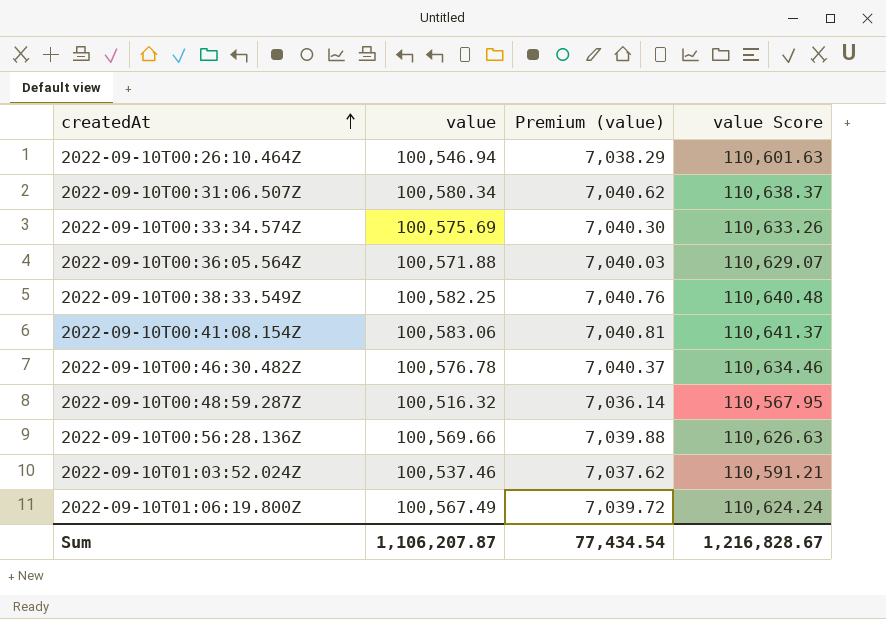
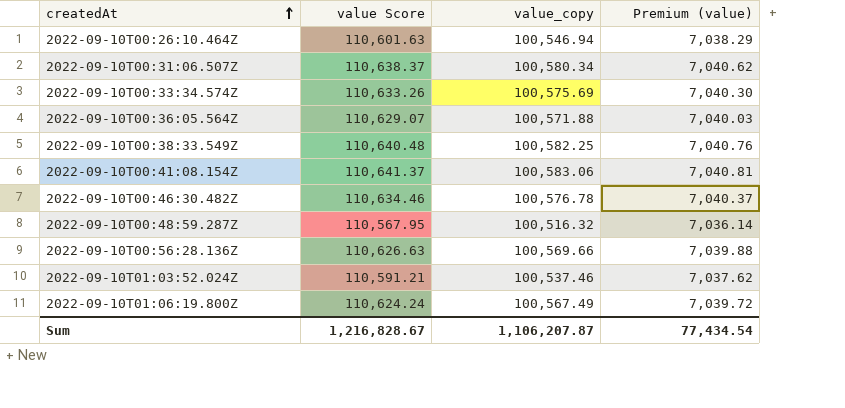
column value Score | position: 4 -> 2
column name: value -> value_copy

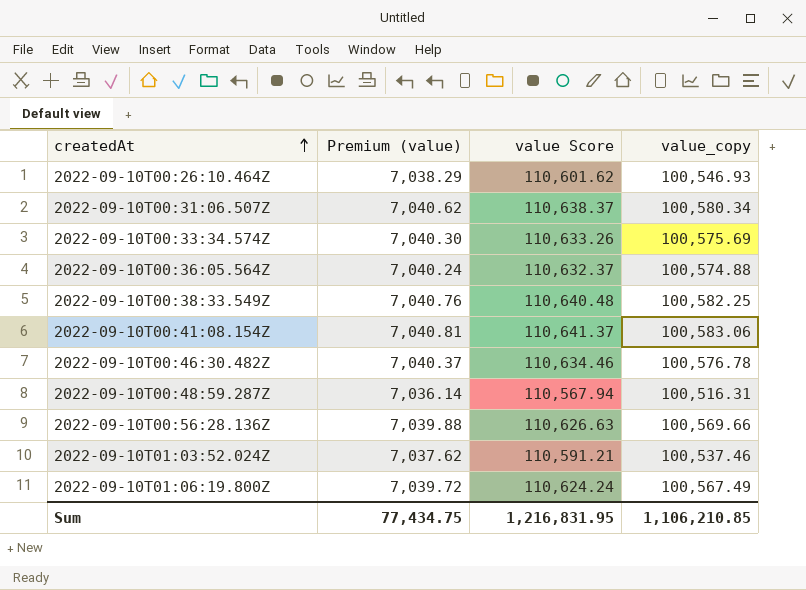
column Premium (value) | position: 4 -> 2
2022-09-10T00:26:10.464Z | value Score: 110,601.63 -> 110,601.62
2022-09-10T00:26:10.464Z | value_copy: 100,546.94 -> 100,546.93
2022-09-10T00:36:05.564Z | Premium (value): 7,040.03 -> 7,040.24
2022-09-10T00:36:05.564Z | value Score: 110,629.07 -> 110,632.37
2022-09-10T00:36:05.564Z | value_copy: 100,571.88 -> 100,574.88
2022-09-10T00:48:59.287Z | value Score: 110,567.95 -> 110,567.94
2022-09-10T00:48:59.287Z | value_copy: 100,516.32 -> 100,516.31
Sum | Premium (value): 77,434.54 -> 77,434.75
Sum | value Score: 1,216,828.67 -> 1,216,831.95
Sum | value_copy: 1,106,207.87 -> 1,106,210.85

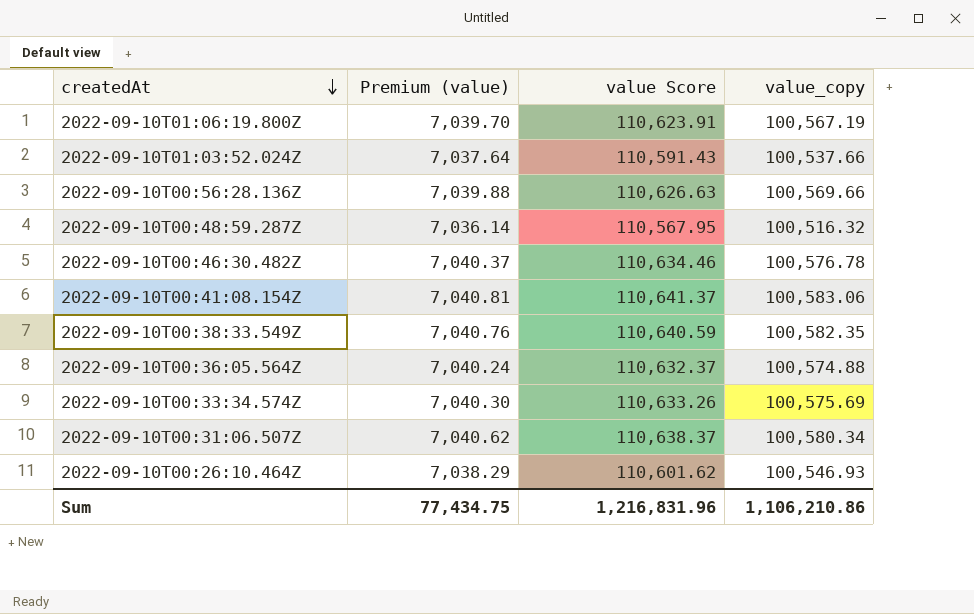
row order: createdAt ascending -> createdAt descending
2022-09-10T01:06:19.800Z | Premium (value): 7,039.72 -> 7,039.70
2022-09-10T01:06:19.800Z | value Score: 110,624.24 -> 110,623.91
2022-09-10T01:06:19.800Z | value_copy: 100,567.49 -> 100,567.19
2022-09-10T01:03:52.024Z | Premium (value): 7,037.62 -> 7,037.64
2022-09-10T01:03:52.024Z | value Score: 110,591.21 -> 110,591.43
2022-09-10T01:03:52.024Z | value_copy: 100,537.46 -> 100,537.66
2022-09-10T00:48:59.287Z | value Score: 110,567.94 -> 110,567.95
2022-09-10T00:48:59.287Z | value_copy: 100,516.31 -> 100,516.32
2022-09-10T00:38:33.549Z | value Score: 110,640.48 -> 110,640.59
2022-09-10T00:38:33.549Z | value_copy: 100,582.25 -> 100,582.35
Sum | value Score: 1,216,831.95 -> 1,216,831.96
Sum | value_copy: 1,106,210.85 -> 1,106,210.86

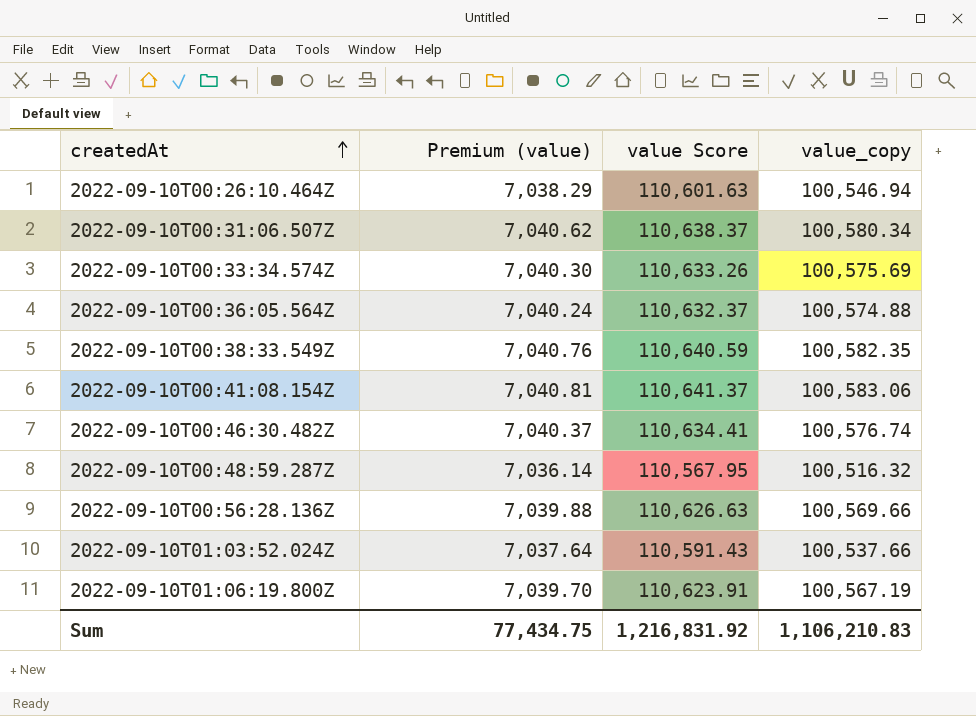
row order: createdAt descending -> createdAt ascending
2022-09-10T00:26:10.464Z | value Score: 110,601.62 -> 110,601.63
2022-09-10T00:26:10.464Z | value_copy: 100,546.93 -> 100,546.94
2022-09-10T00:46:30.482Z | value Score: 110,634.46 -> 110,634.41
2022-09-10T00:46:30.482Z | value_copy: 100,576.78 -> 100,576.74
Sum | value Score: 1,216,831.96 -> 1,216,831.92
Sum | value_copy: 1,106,210.86 -> 1,106,210.83

